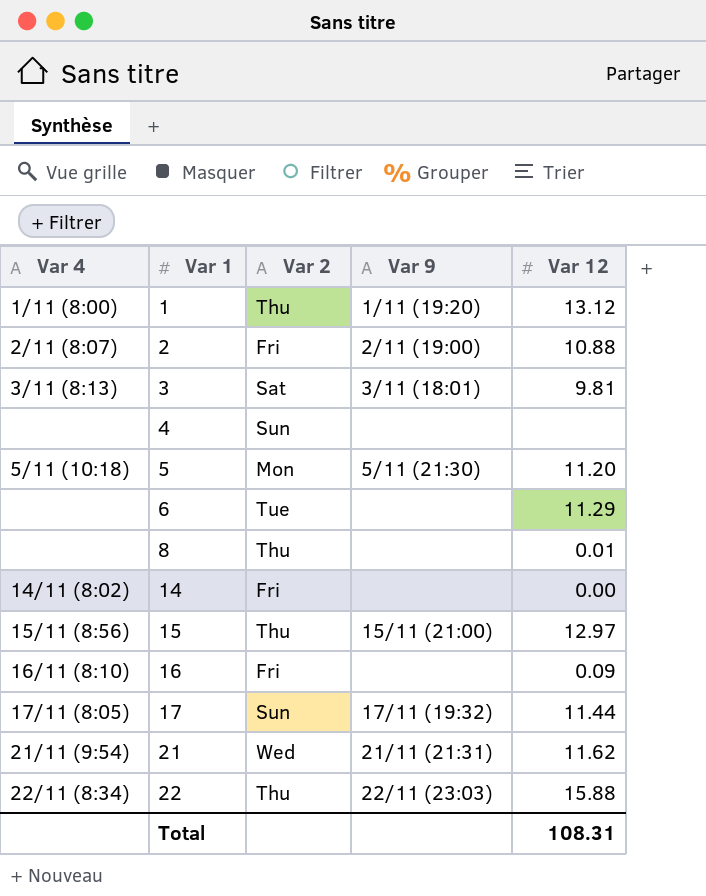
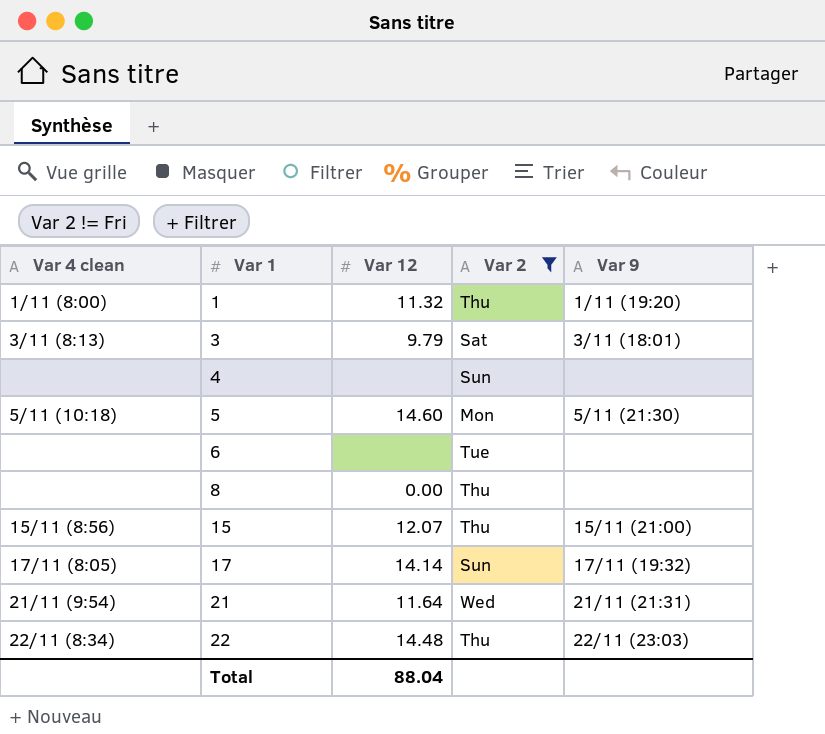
filter: none -> Var 2 != Fri
column name: Var 4 -> Var 4 clean
column Var 12 | position: 5 -> 3
1 | Var 12: 13.12 -> 11.32
3 | Var 12: 9.81 -> 9.79
5 | Var 12: 11.20 -> 14.60
6 | Var 12: 11.29 -> none
8 | Var 12: 0.01 -> 0.00
15 | Var 12: 12.97 -> 12.07
17 | Var 12: 11.44 -> 14.14
21 | Var 12: 11.62 -> 11.64
22 | Var 12: 15.88 -> 14.48
Total | Var 12: 108.31 -> 88.04

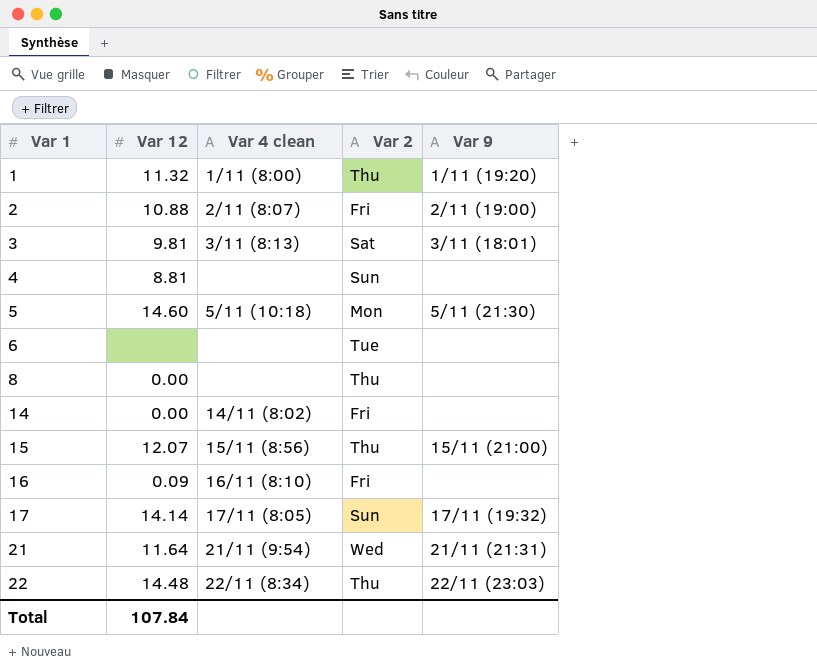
filter: Var 2 != Fri -> none
column Var 4 clean | position: 1 -> 3
3 | Var 12: 9.79 -> 9.81
4 | Var 12: none -> 8.81
Total | Var 12: 88.04 -> 107.84

